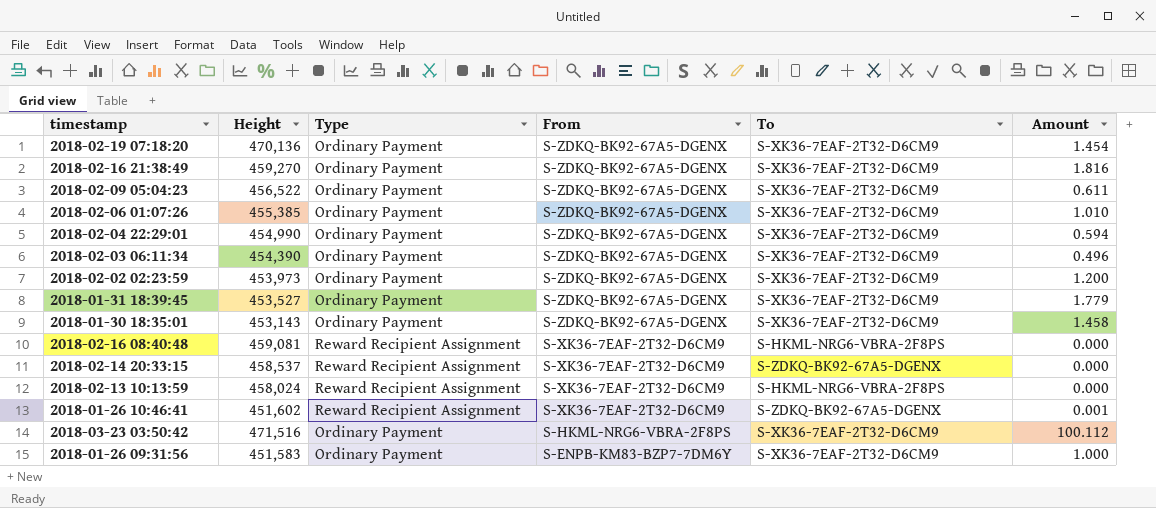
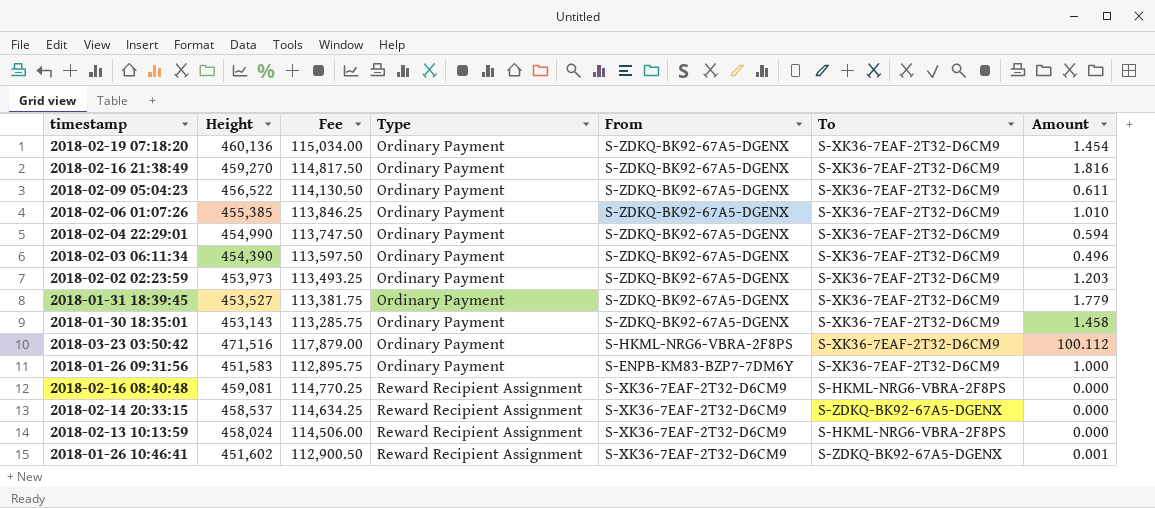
row order: From descending -> Type ascending
column Fee | formula: none -> [Height] * 0.25
2018-02-19 07:18:20 | Height: 470,136 -> 460,136
2018-02-02 02:23:59 | Amount: 1.200 -> 1.203

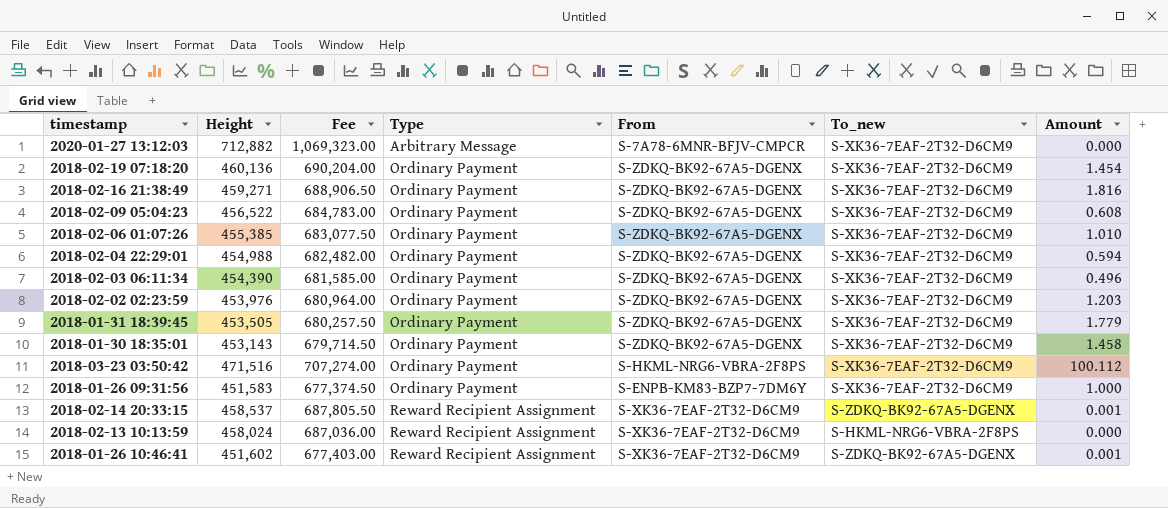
column Fee | formula: [Height] * 0.25 -> [Height] * 1.5
column name: To -> To_new
row 2018-02-16 08:40:48: 459,081 | 114,770.25 | Reward Recipient Assignment | S-XK36-7EAF-2T32-D6CM9 | S-HKML-NRG6-VBRA-2F8PS | 0.000 -> none
row 2020-01-27 13:12:03: none -> 712,882 | 1,069,323.00 | Arbitrary Message | S-7A78-6MNR-BFJV-CMPCR | S-XK36-7EAF-2T32-D6CM9 | 0.000
2018-02-16 21:38:49 | Height: 459,270 -> 459,271
2018-02-09 05:04:23 | Amount: 0.611 -> 0.608
2018-02-04 22:29:01 | Height: 454,990 -> 454,988
2018-02-02 02:23:59 | Height: 453,973 -> 453,976
2018-01-31 18:39:45 | Height: 453,527 -> 453,505
2018-02-14 20:33:15 | Amount: 0.000 -> 0.001

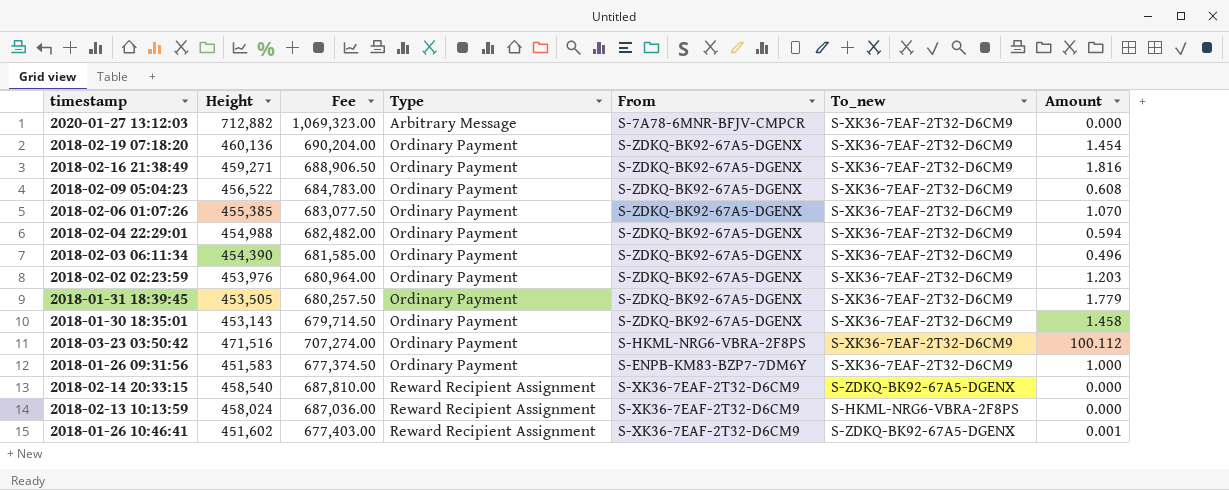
2018-02-06 01:07:26 | Amount: 1.010 -> 1.070
2018-02-14 20:33:15 | Height: 458,537 -> 458,540
2018-02-14 20:33:15 | Fee: 687,805.50 -> 687,810.00
2018-02-14 20:33:15 | Amount: 0.001 -> 0.000

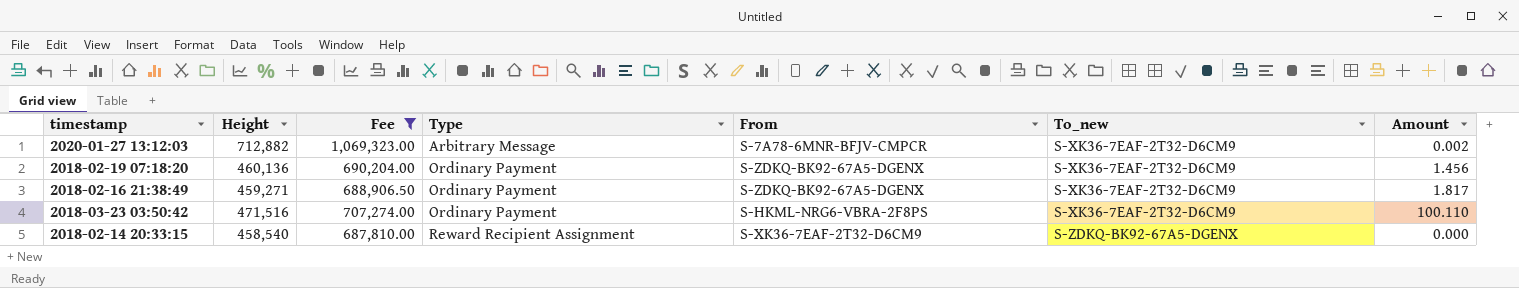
filter: none -> Fee >= 687,810.00
2020-01-27 13:12:03 | Amount: 0.000 -> 0.002
2018-02-19 07:18:20 | Amount: 1.454 -> 1.456
2018-02-16 21:38:49 | Amount: 1.816 -> 1.817
2018-03-23 03:50:42 | Amount: 100.112 -> 100.110

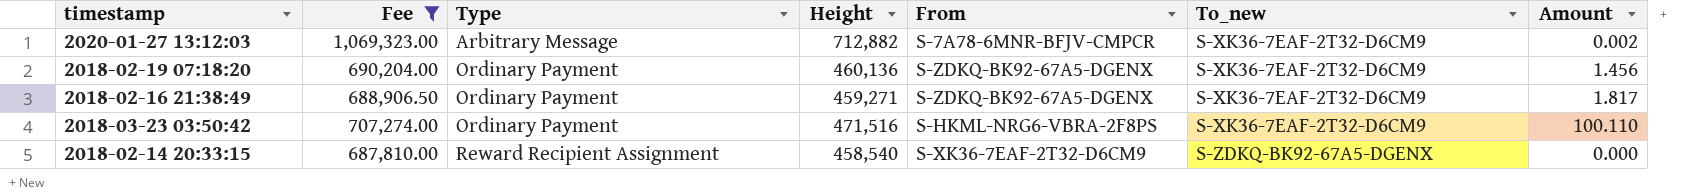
column Height | position: 2 -> 4

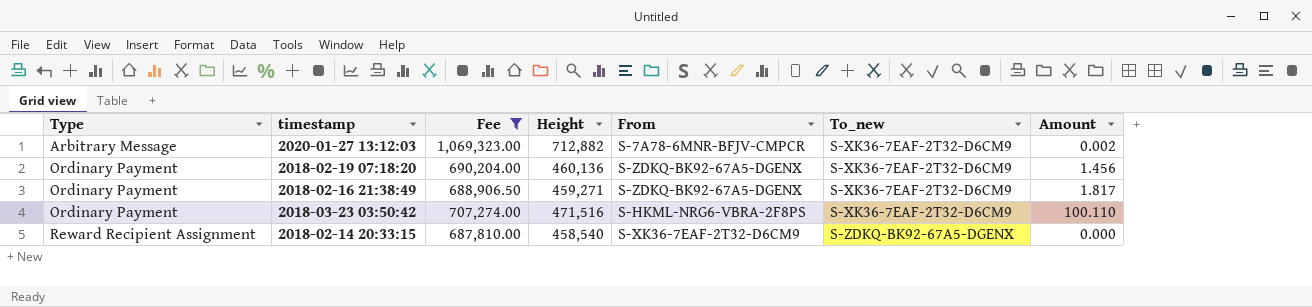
column Type | position: 3 -> 1

